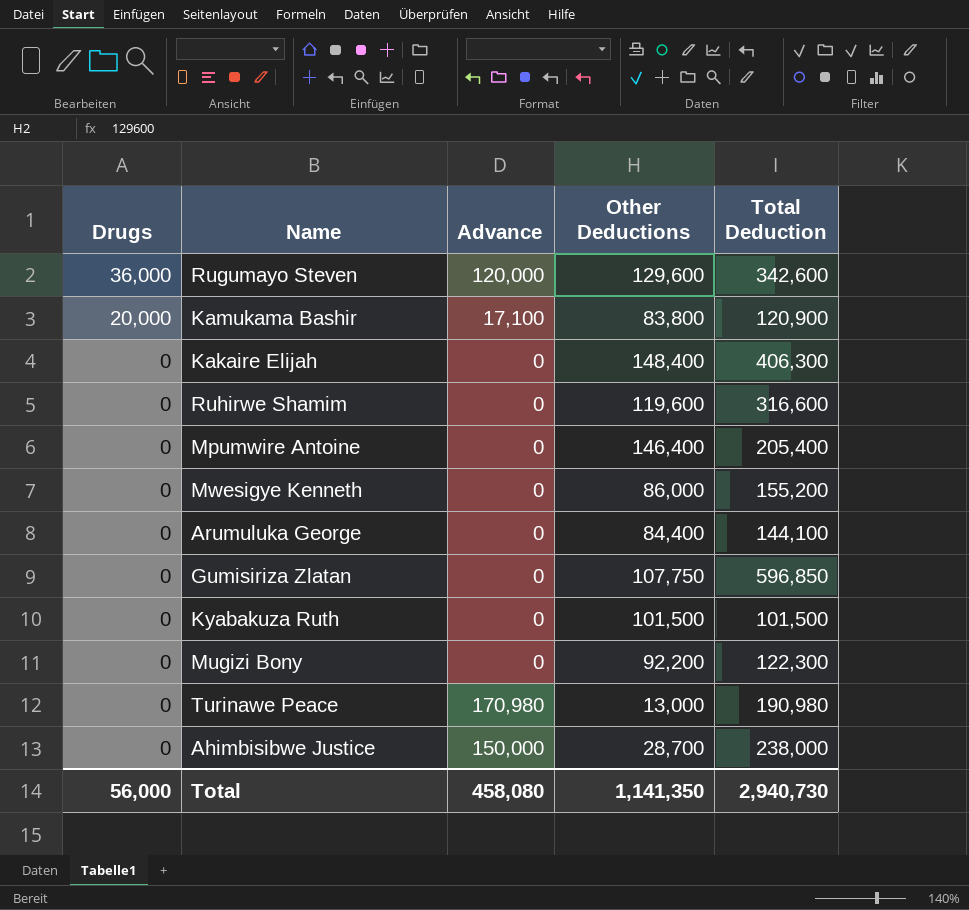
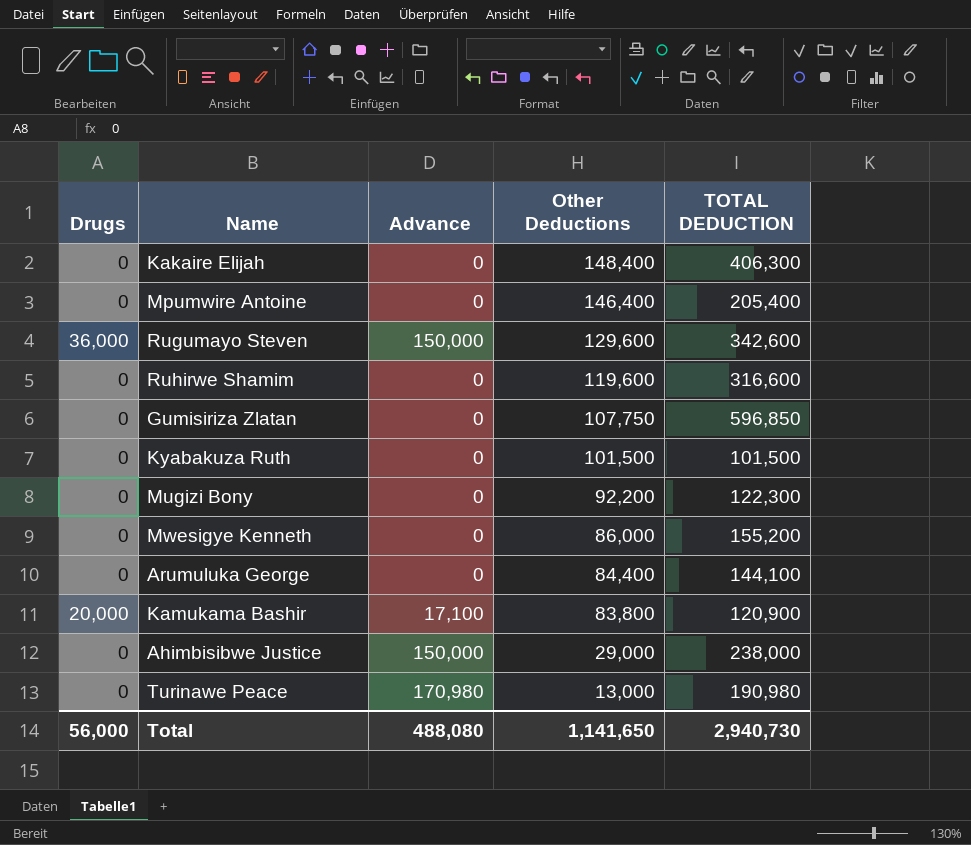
row order: Drugs descending -> Other Deductions descending
column name: Total Deduction -> TOTAL DEDUCTION
Rugumayo Steven | Advance: 120,000 -> 150,000
Ahimbisibwe Justice | Other Deductions: 28,700 -> 29,000
Total | Advance: 458,080 -> 488,080
Total | Other Deductions: 1,141,350 -> 1,141,650

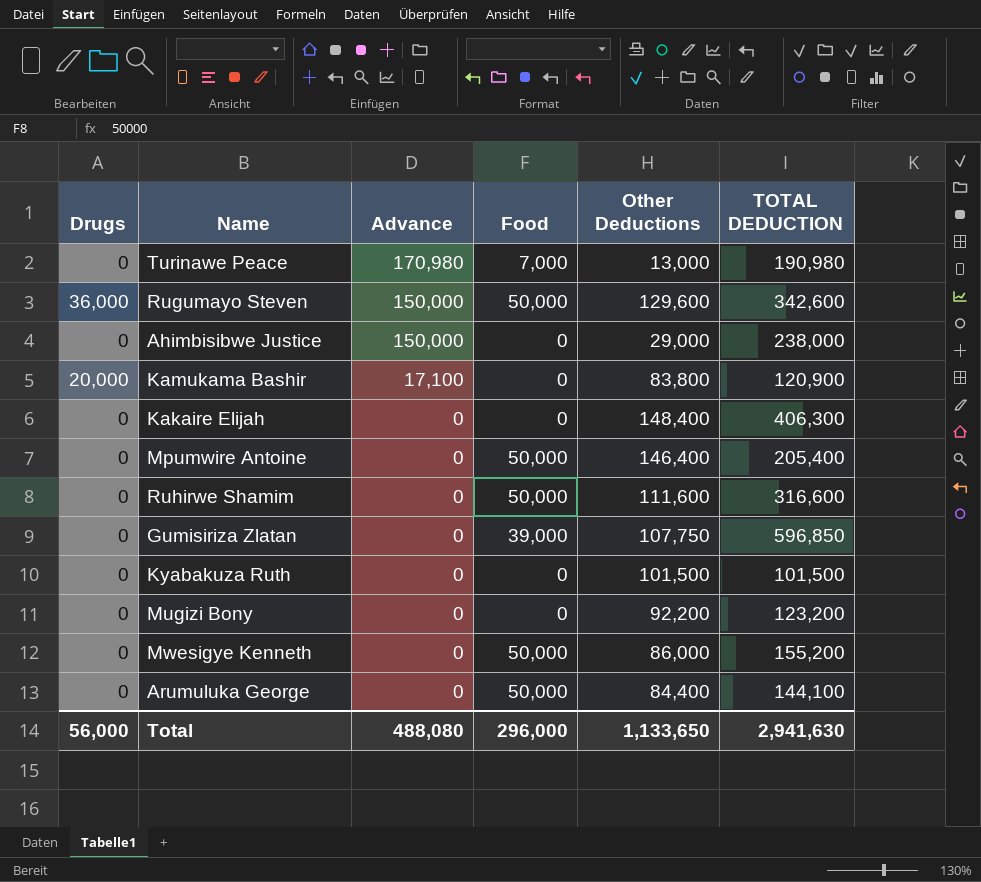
row order: Other Deductions descending -> Advance descending
column Food | position: none -> 4
Ruhirwe Shamim | Other Deductions: 119,600 -> 111,600
Mugizi Bony | TOTAL DEDUCTION: 122,300 -> 123,200
Total | Other Deductions: 1,141,650 -> 1,133,650
Total | TOTAL DEDUCTION: 2,940,730 -> 2,941,630

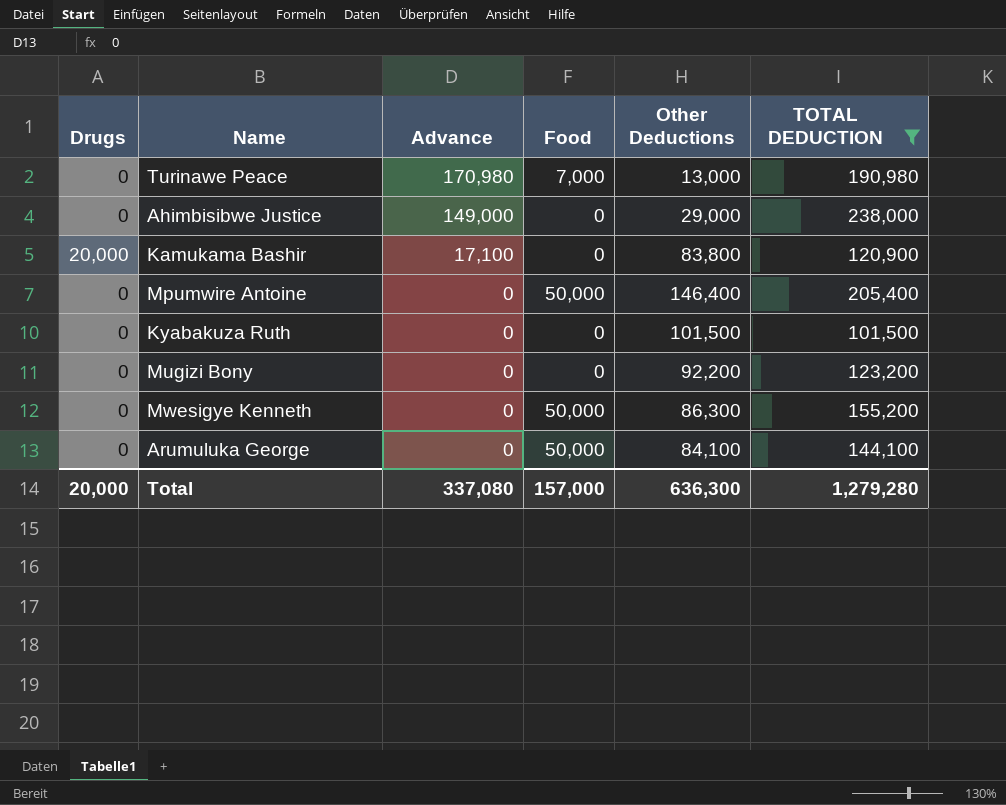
filter: none -> TOTAL DEDUCTION <= 238,000
Ahimbisibwe Justice | Advance: 150,000 -> 149,000
Mwesigye Kenneth | Other Deductions: 86,000 -> 86,300
Arumuluka George | Other Deductions: 84,400 -> 84,100
Total | Drugs: 56,000 -> 20,000
Total | Advance: 488,080 -> 337,080
Total | Food: 296,000 -> 157,000
Total | Other Deductions: 1,133,650 -> 636,300
Total | TOTAL DEDUCTION: 2,941,630 -> 1,279,280

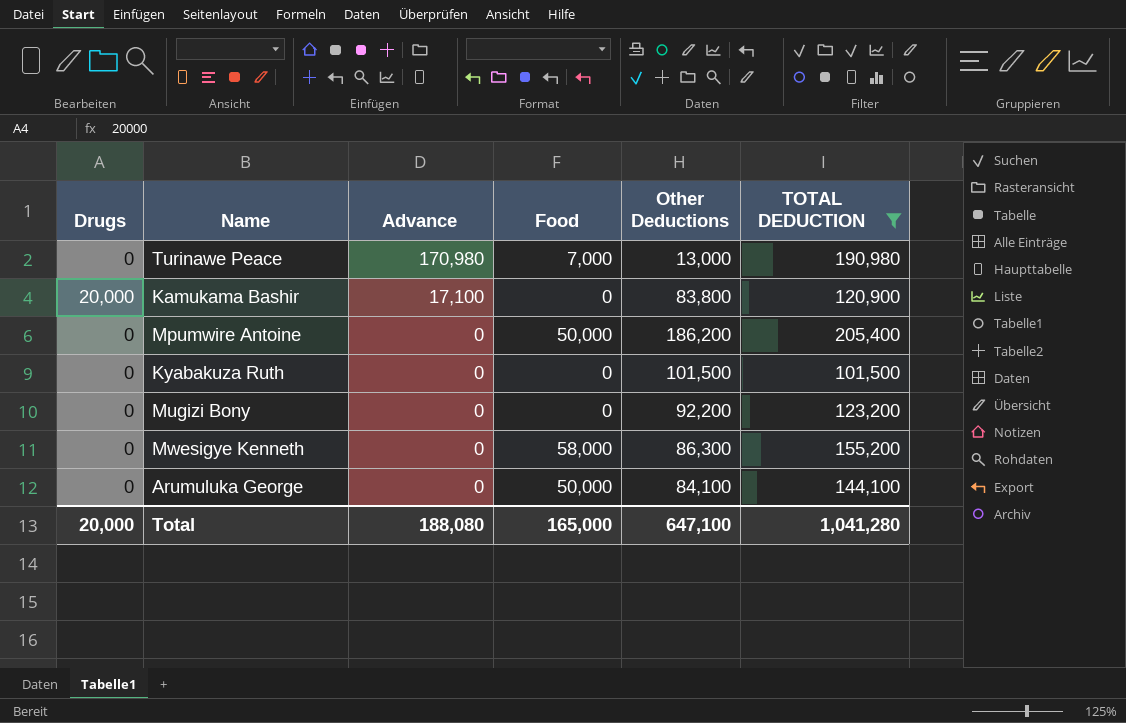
row Ahimbisibwe Justice: 0 | 149,000 | 0 | 29,000 | 238,000 -> none
Mpumwire Antoine | Other Deductions: 146,400 -> 186,200
Mwesigye Kenneth | Food: 50,000 -> 58,000
Total | Advance: 337,080 -> 188,080
Total | Food: 157,000 -> 165,000
Total | Other Deductions: 636,300 -> 647,100
Total | TOTAL DEDUCTION: 1,279,280 -> 1,041,280

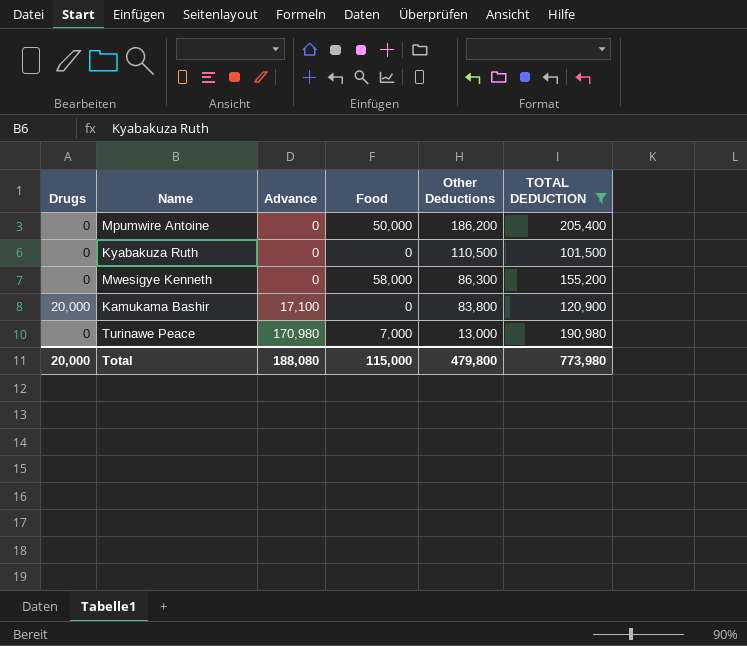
row order: Advance descending -> Advance ascending
row Mugizi Bony: 0 | 0 | 0 | 92,200 | 123,200 -> none
row Arumuluka George: 0 | 0 | 50,000 | 84,100 | 144,100 -> none
Kyabakuza Ruth | Other Deductions: 101,500 -> 110,500
Total | Food: 165,000 -> 115,000
Total | Other Deductions: 647,100 -> 479,800
Total | TOTAL DEDUCTION: 1,041,280 -> 773,980

